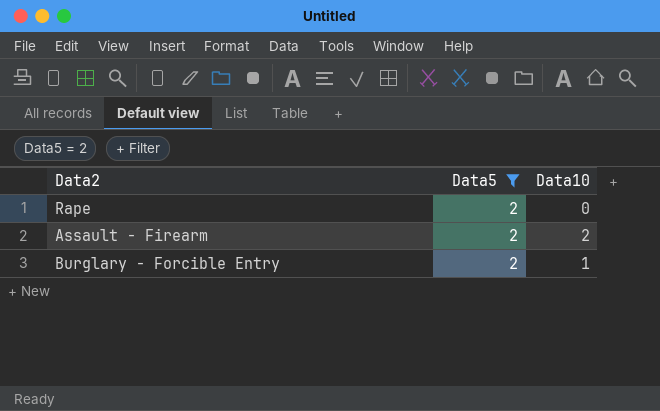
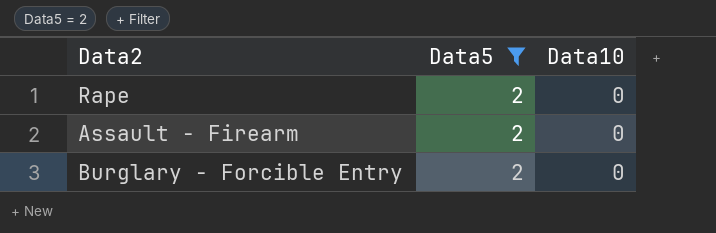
Assault - Firearm | Data10: 2 -> 0
Burglary - Forcible Entry | Data10: 1 -> 0

